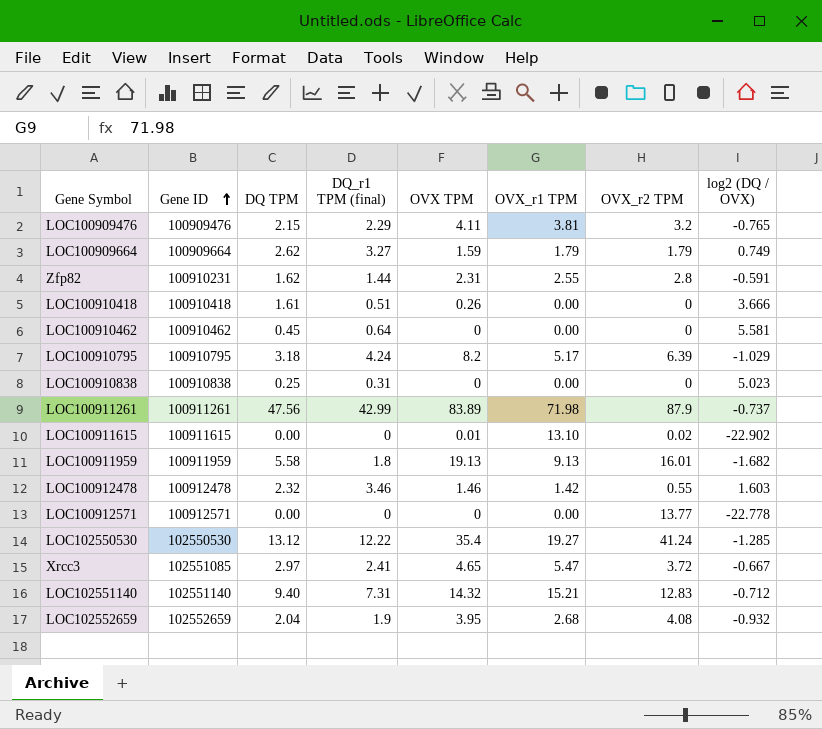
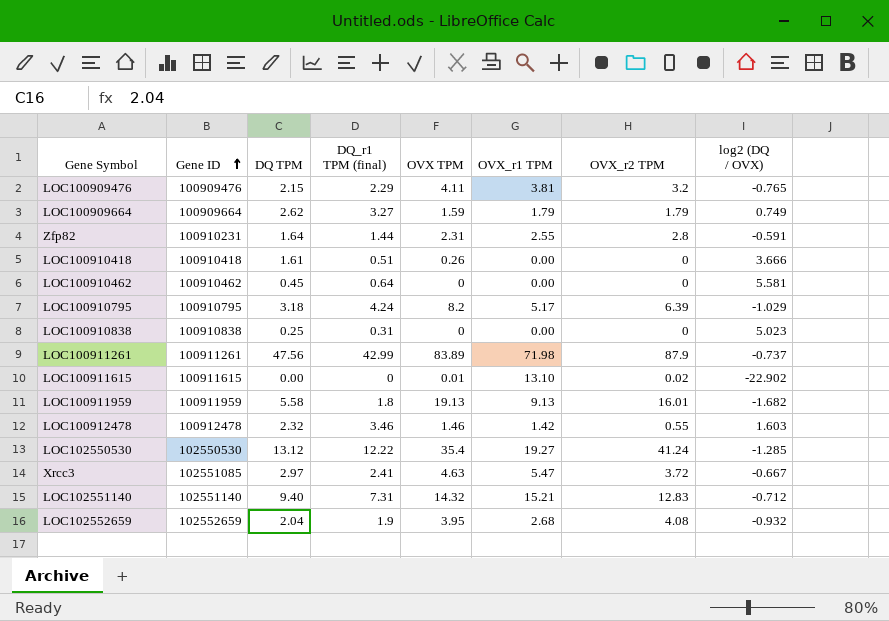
row LOC100912571: 100912571 | 0.00 | 0 | 0 | 0.00 | 13.77 | -22.778 -> none
Zfp82 | DQ TPM: 1.62 -> 1.64
Xrcc3 | OVX TPM: 4.65 -> 4.63

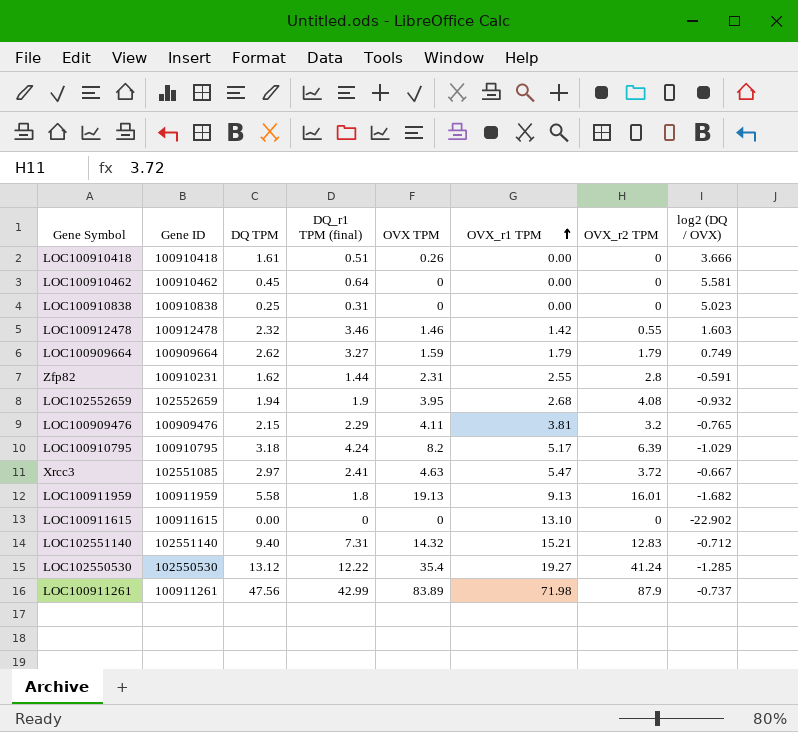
row order: Gene ID ascending -> OVX_r1 TPM ascending
Zfp82 | DQ TPM: 1.64 -> 1.62
LOC102552659 | DQ TPM: 2.04 -> 1.94
LOC100911615 | OVX TPM: 0.01 -> 0
LOC100911615 | OVX_r2 TPM: 0.02 -> 0

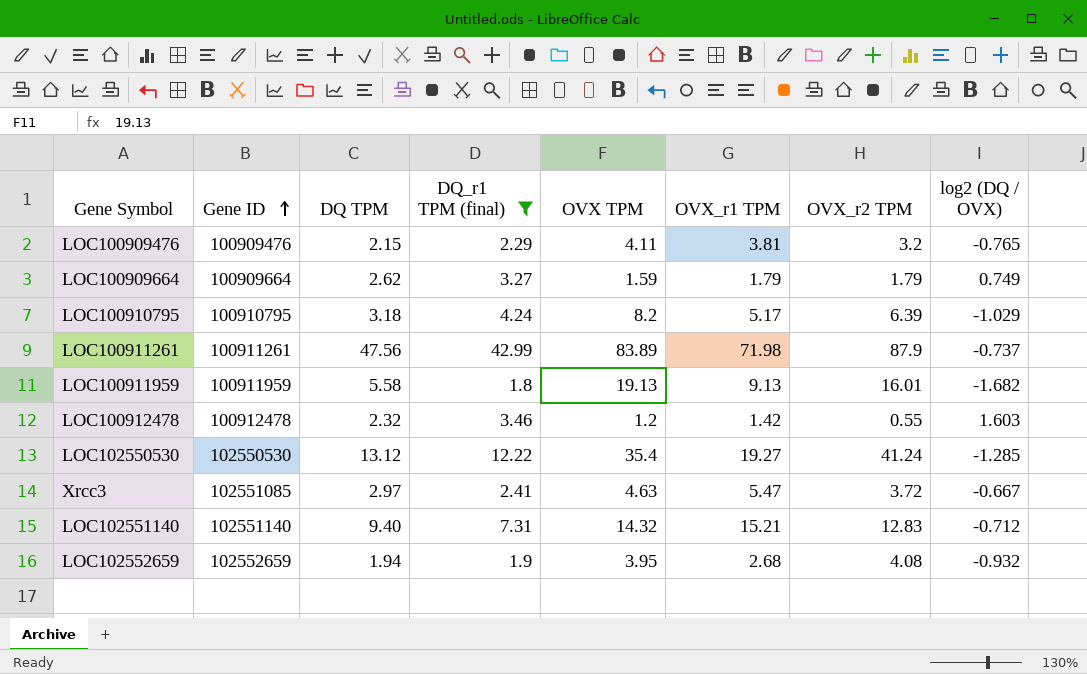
filter: none -> DQ_r1 TPM (final) >= 1.8
row order: OVX_r1 TPM ascending -> Gene ID ascending
LOC100912478 | OVX TPM: 1.46 -> 1.2

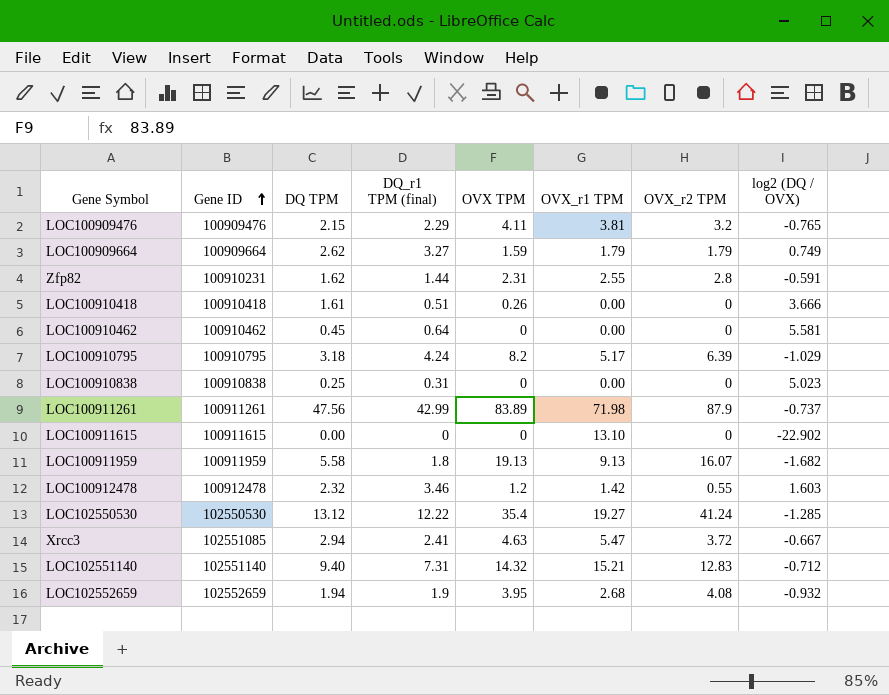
filter: DQ_r1 TPM (final) >= 1.8 -> none
LOC100911959 | OVX_r2 TPM: 16.01 -> 16.07
Xrcc3 | DQ TPM: 2.97 -> 2.94

